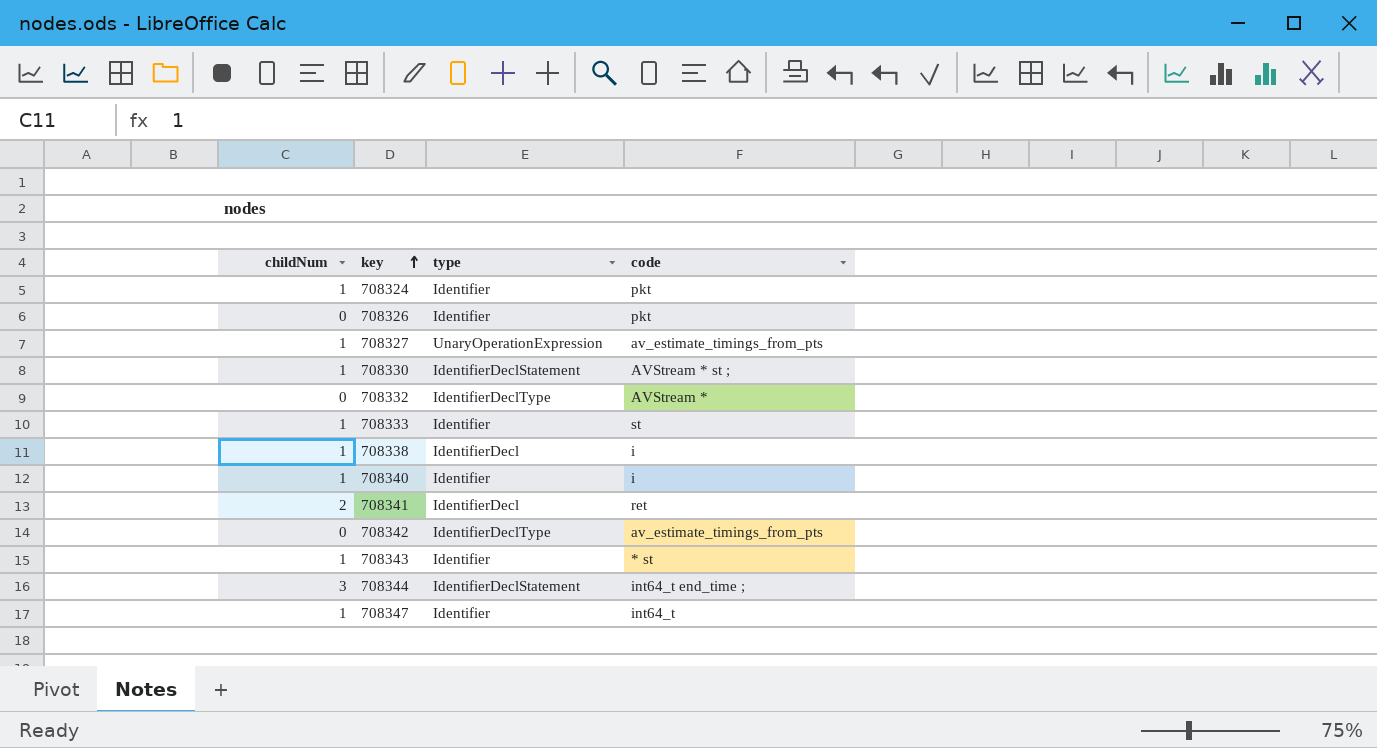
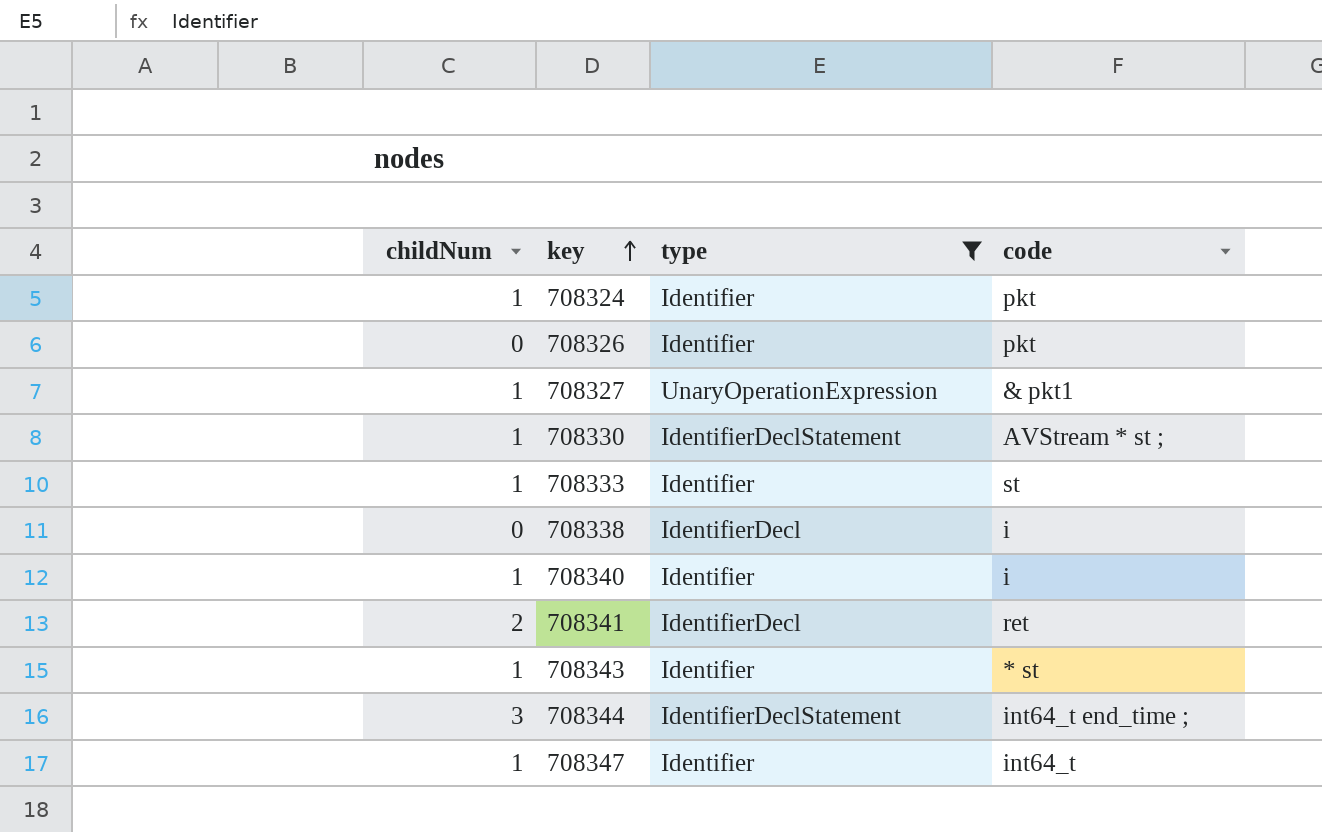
filter: none -> type != IdentifierDeclType
708327 | code: av_estimate_timings_from_pts -> & pkt1
708338 | childNum: 1 -> 0

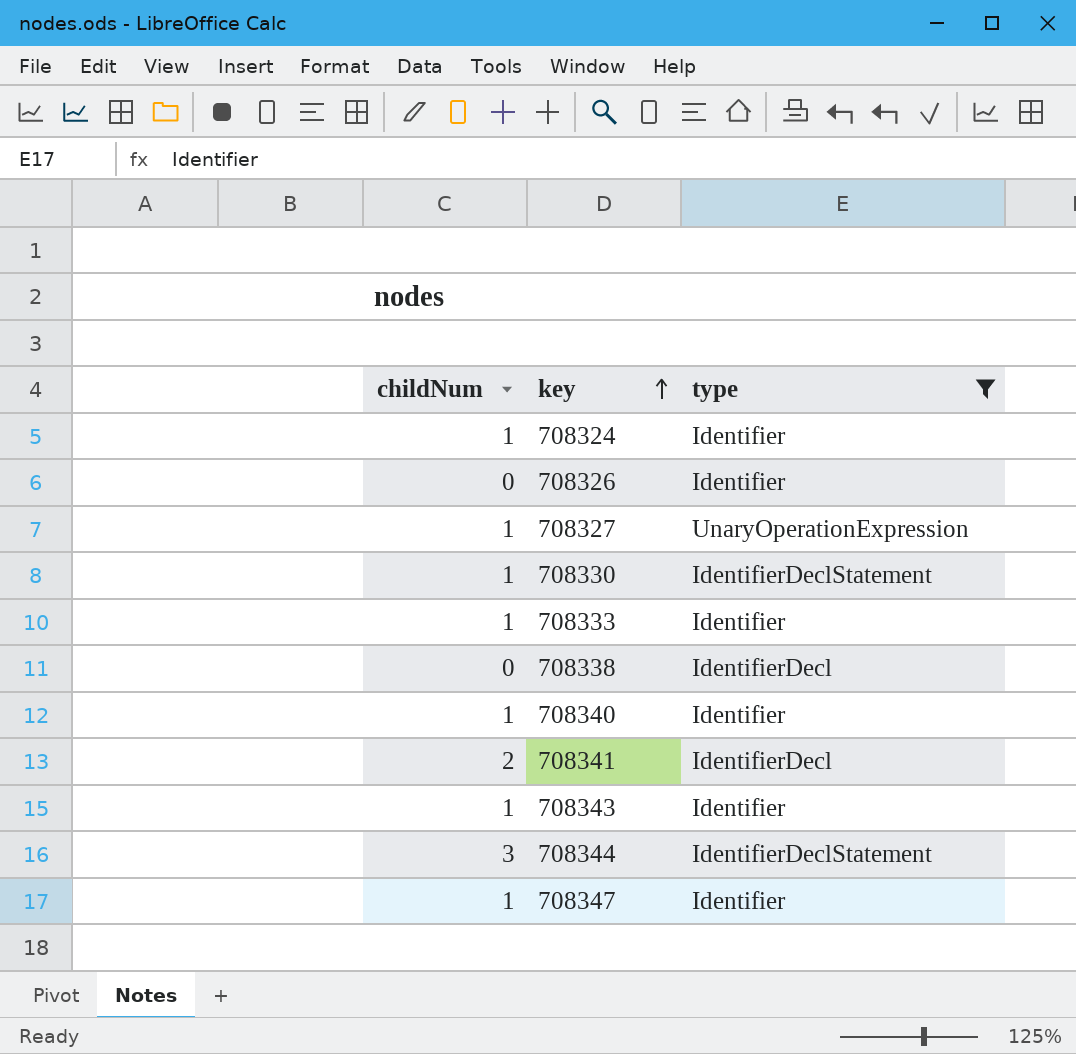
column code | position: 4 -> none

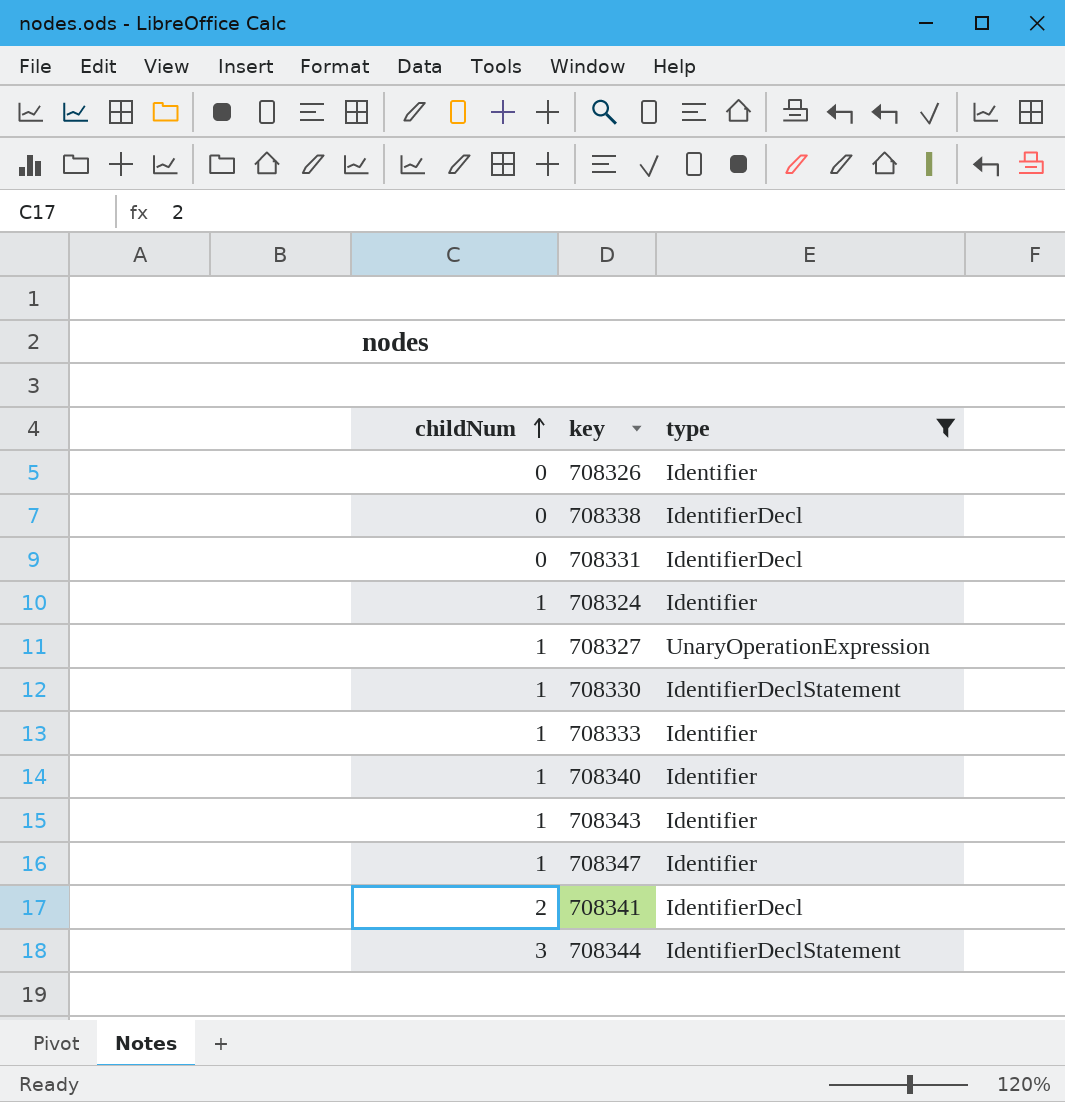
row order: key ascending -> childNum ascending
row 708331: none -> 0 | IdentifierDecl

